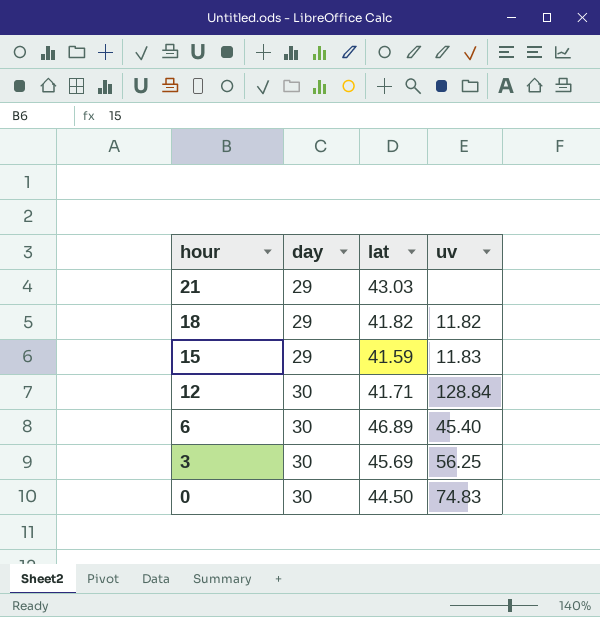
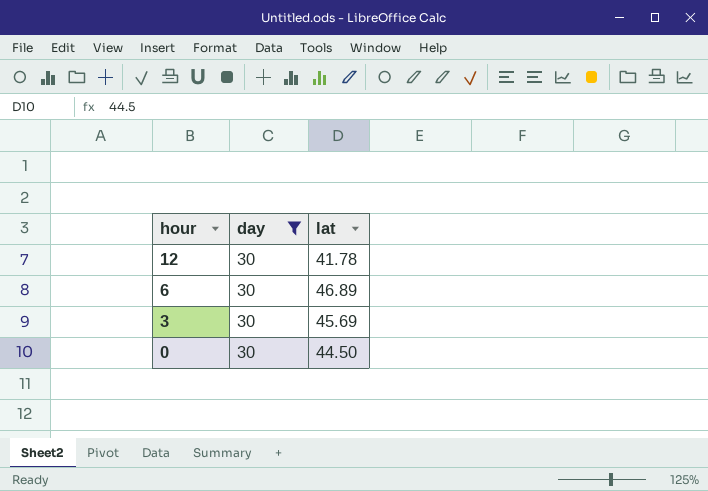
filter: none -> day = 30
column uv | position: 4 -> none
12 | lat: 41.71 -> 41.78

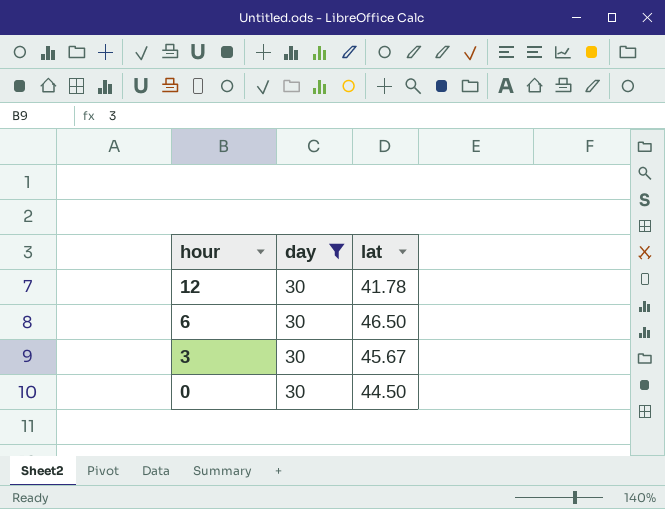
6 | lat: 46.89 -> 46.50
3 | lat: 45.69 -> 45.67

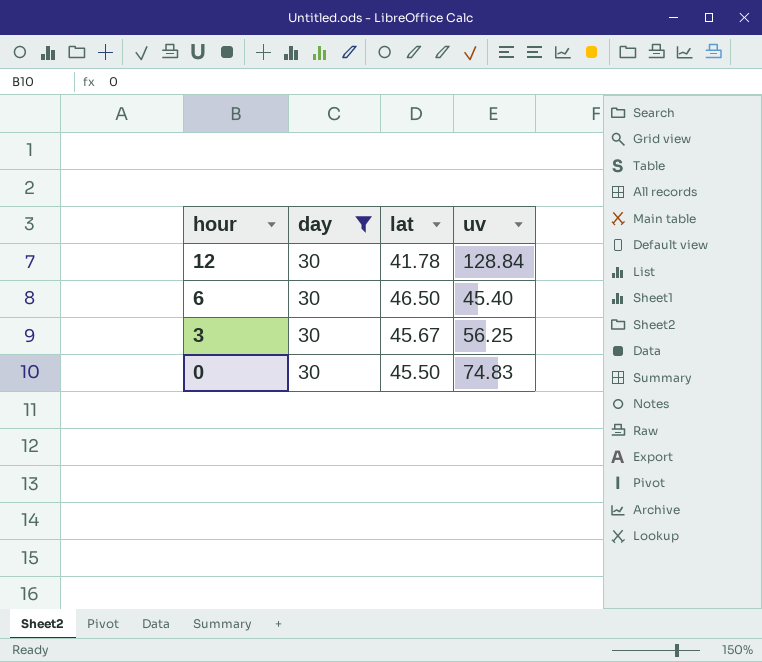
column uv | position: none -> 4
0 | lat: 44.50 -> 45.50

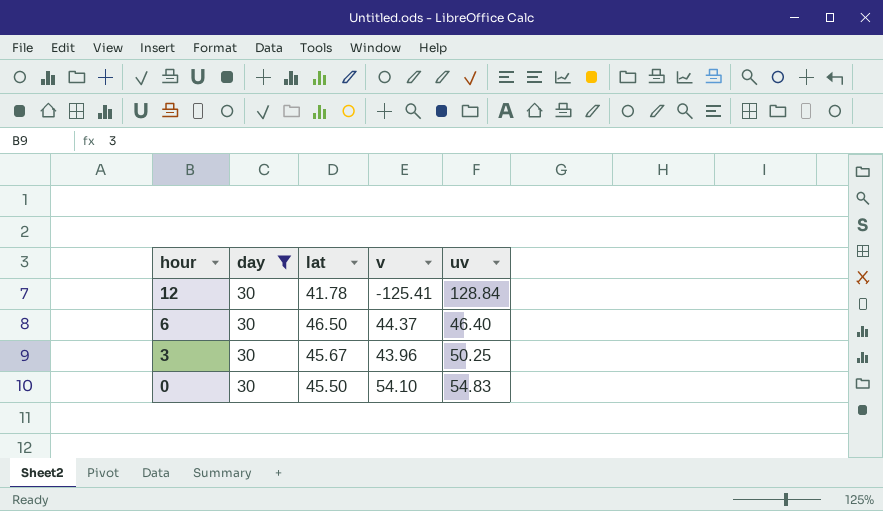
column v | position: none -> 4
6 | uv: 45.40 -> 46.40
3 | uv: 56.25 -> 50.25
0 | uv: 74.83 -> 54.83

